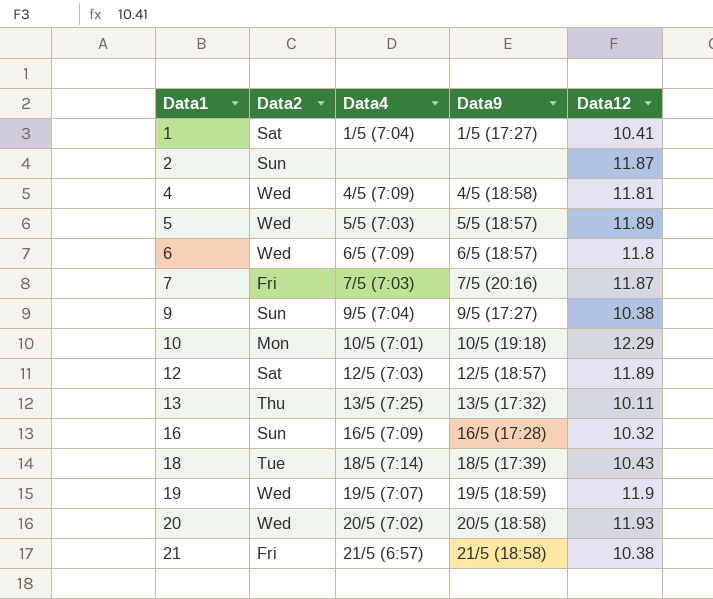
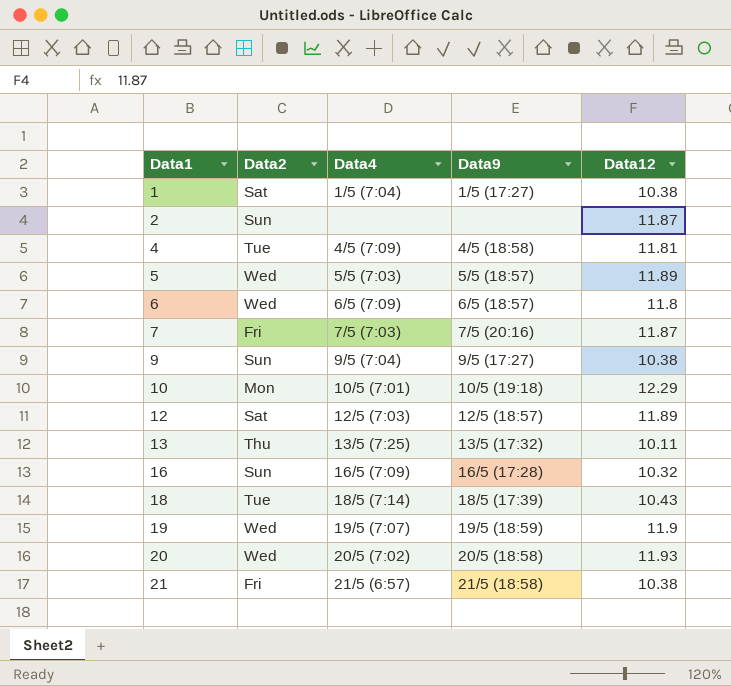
1 | Data12: 10.41 -> 10.38
4 | Data2: Wed -> Tue

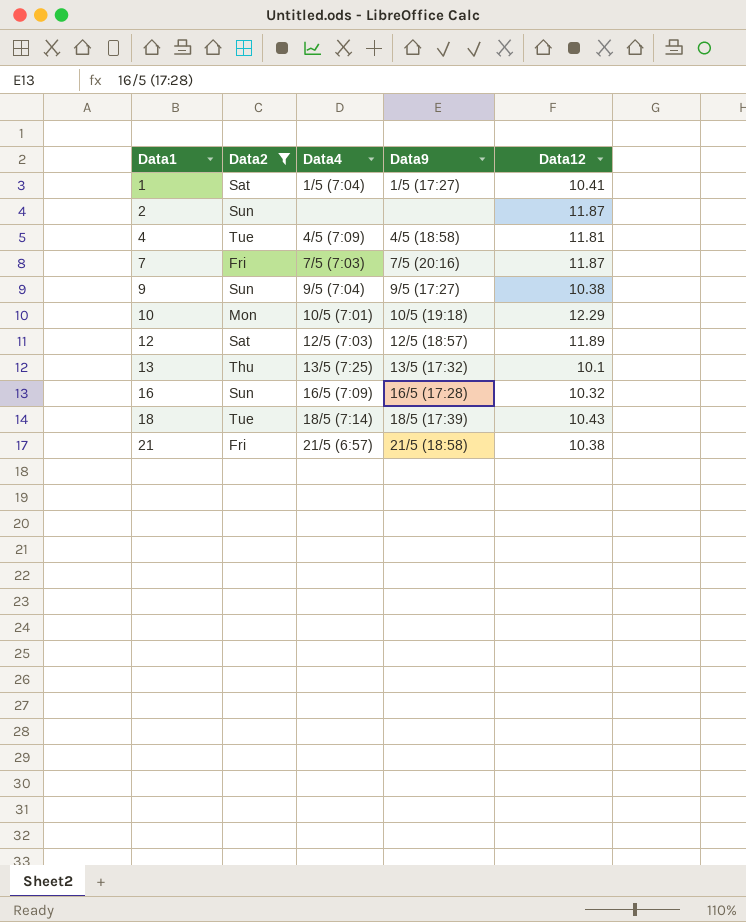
filter: none -> Data2 != Wed
1 | Data12: 10.38 -> 10.41
13 | Data12: 10.11 -> 10.1

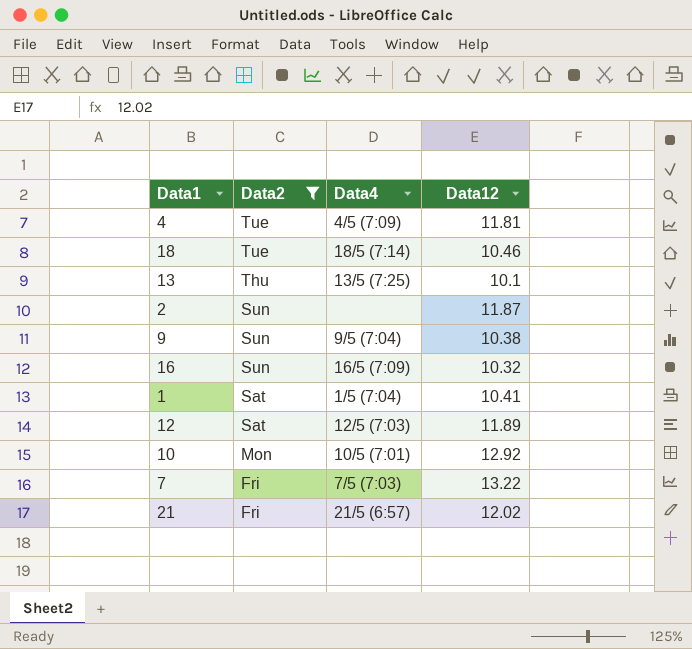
row order: Data1 ascending -> Data2 descending
column Data9 | position: 4 -> none
18 | Data12: 10.43 -> 10.46
10 | Data12: 12.29 -> 12.92
7 | Data12: 11.87 -> 13.22
21 | Data12: 10.38 -> 12.02

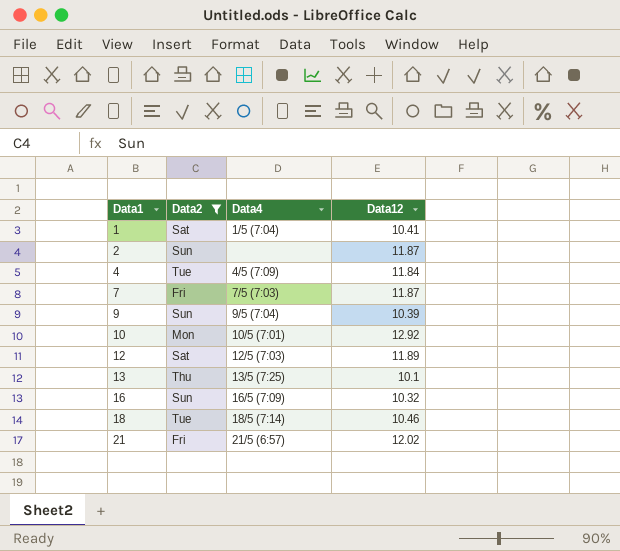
row order: Data2 descending -> Data1 ascending
4 | Data12: 11.81 -> 11.84
7 | Data12: 13.22 -> 11.87
9 | Data12: 10.38 -> 10.39

